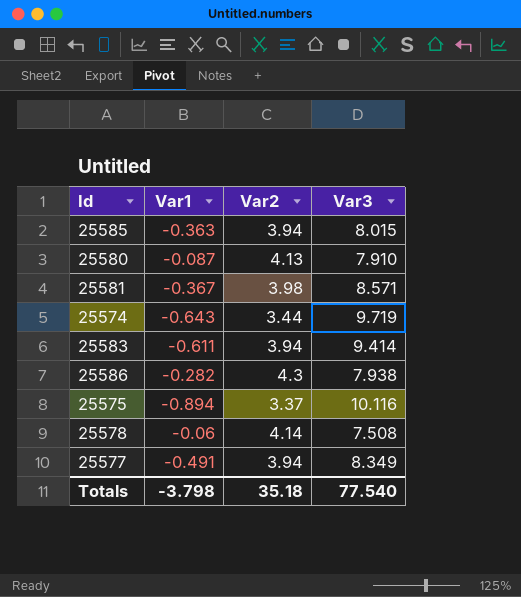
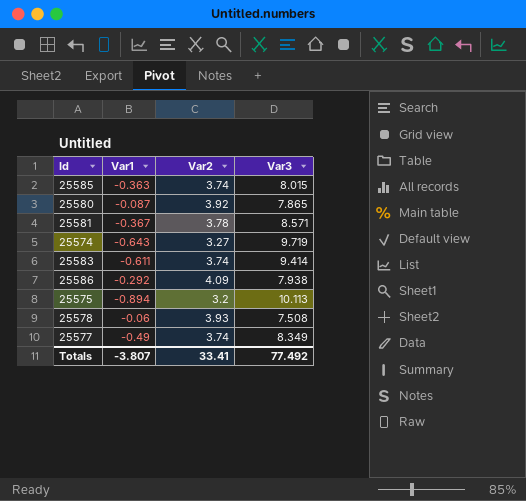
25585 | Var2: 3.94 -> 3.74
25580 | Var2: 4.13 -> 3.92
25580 | Var3: 7.910 -> 7.865
25581 | Var2: 3.98 -> 3.78
25574 | Var2: 3.44 -> 3.27
25583 | Var2: 3.94 -> 3.74
25586 | Var1: -0.282 -> -0.292
25586 | Var2: 4.3 -> 4.09
25575 | Var2: 3.37 -> 3.2
25575 | Var3: 10.116 -> 10.113
25578 | Var2: 4.14 -> 3.93
25577 | Var1: -0.491 -> -0.49
25577 | Var2: 3.94 -> 3.74
Totals | Var1: -3.798 -> -3.807
Totals | Var2: 35.18 -> 33.41
Totals | Var3: 77.540 -> 77.492

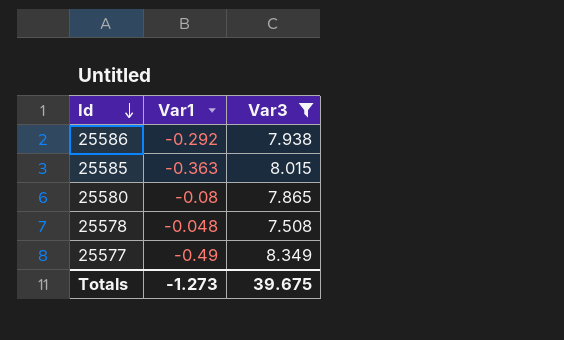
filter: none -> Var3 <= 8.349
row order: none -> Id descending
column Var2 | position: 3 -> none
25580 | Var1: -0.087 -> -0.08
25578 | Var1: -0.06 -> -0.048
Totals | Var1: -3.807 -> -1.273
Totals | Var3: 77.492 -> 39.675

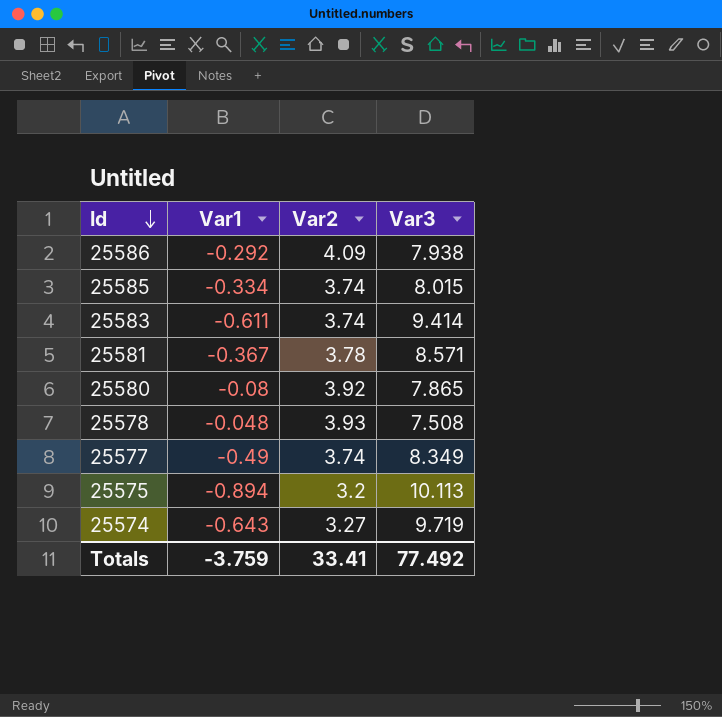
filter: Var3 <= 8.349 -> none
column Var2 | position: none -> 3
25585 | Var1: -0.363 -> -0.334
Totals | Var1: -1.273 -> -3.759
Totals | Var3: 39.675 -> 77.492

